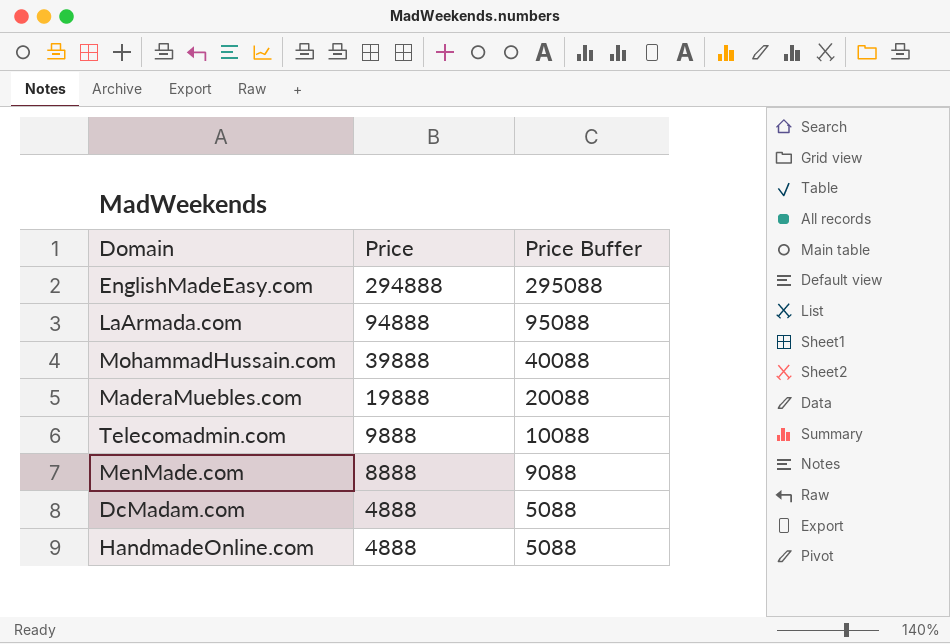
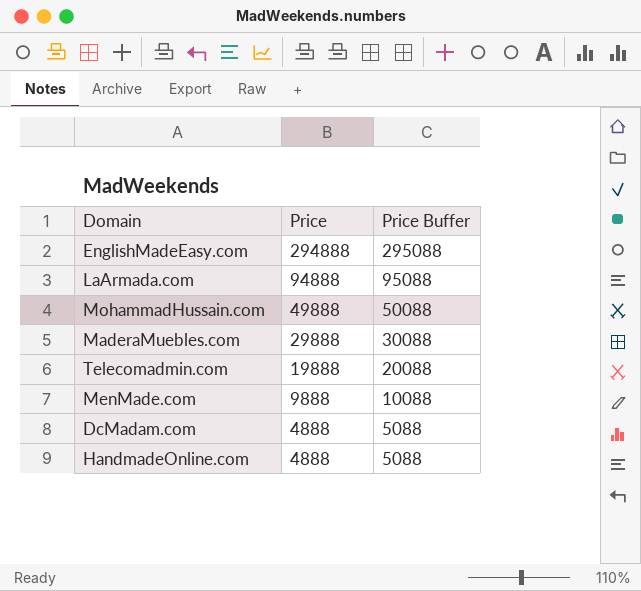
MohammadHussain.com | Price: 39888 -> 49888
MohammadHussain.com | Price Buffer: 40088 -> 50088
MaderaMuebles.com | Price: 19888 -> 29888
MaderaMuebles.com | Price Buffer: 20088 -> 30088
Telecomadmin.com | Price: 9888 -> 19888
Telecomadmin.com | Price Buffer: 10088 -> 20088
MenMade.com | Price: 8888 -> 9888
MenMade.com | Price Buffer: 9088 -> 10088

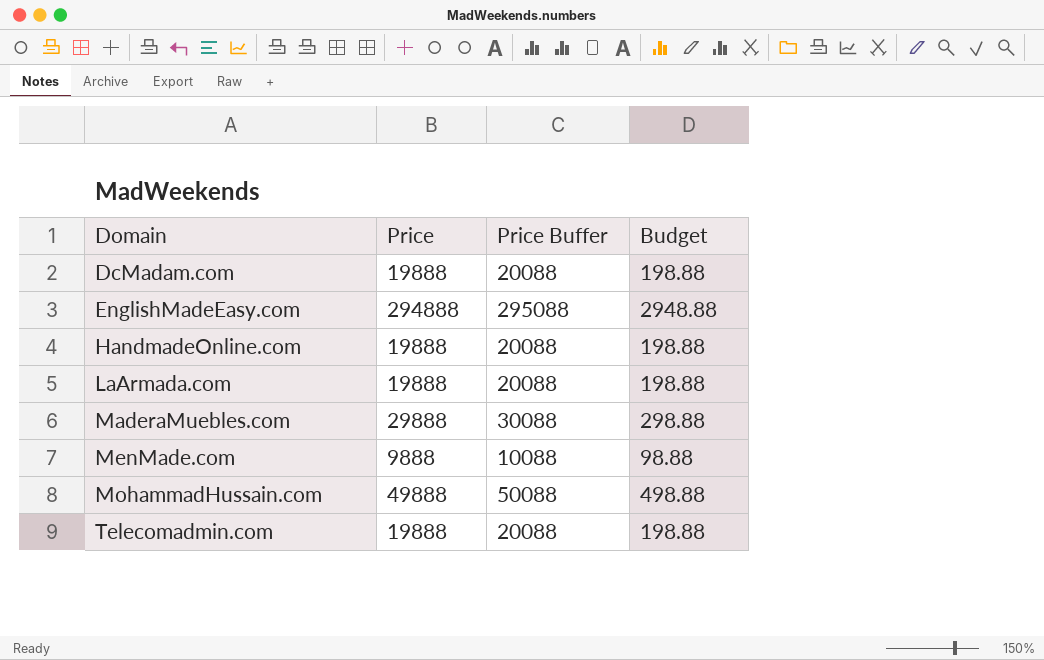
row order: Price descending -> Domain ascending
column Budget | formula: none -> [Price] * 0.01
DcMadam.com | Price: 4888 -> 19888
DcMadam.com | Price Buffer: 5088 -> 20088
HandmadeOnline.com | Price: 4888 -> 19888
HandmadeOnline.com | Price Buffer: 5088 -> 20088
LaArmada.com | Price: 94888 -> 19888
LaArmada.com | Price Buffer: 95088 -> 20088

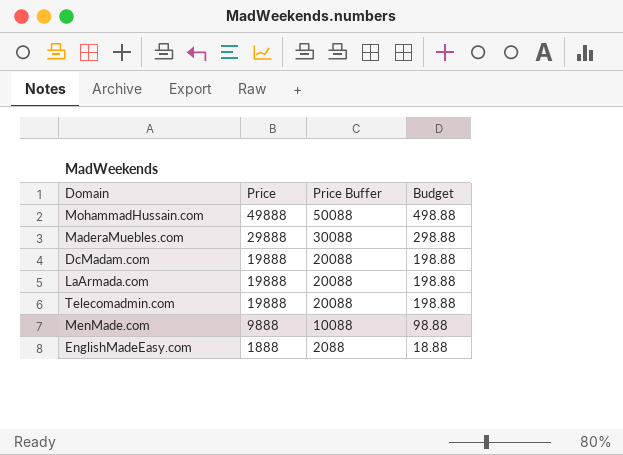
row order: Domain ascending -> Price descending
row HandmadeOnline.com: 19888 | 20088 | 198.88 -> none
EnglishMadeEasy.com | Price: 294888 -> 1888
EnglishMadeEasy.com | Price Buffer: 295088 -> 2088
EnglishMadeEasy.com | Budget: 2948.88 -> 18.88

